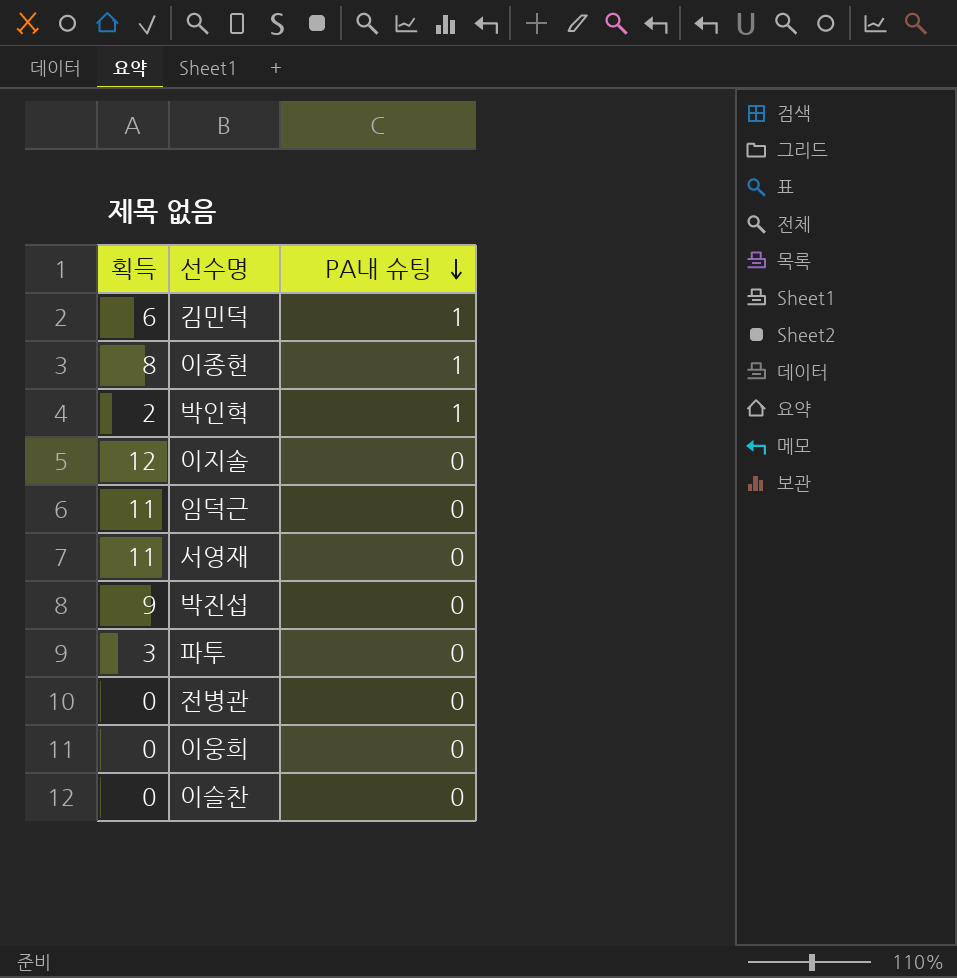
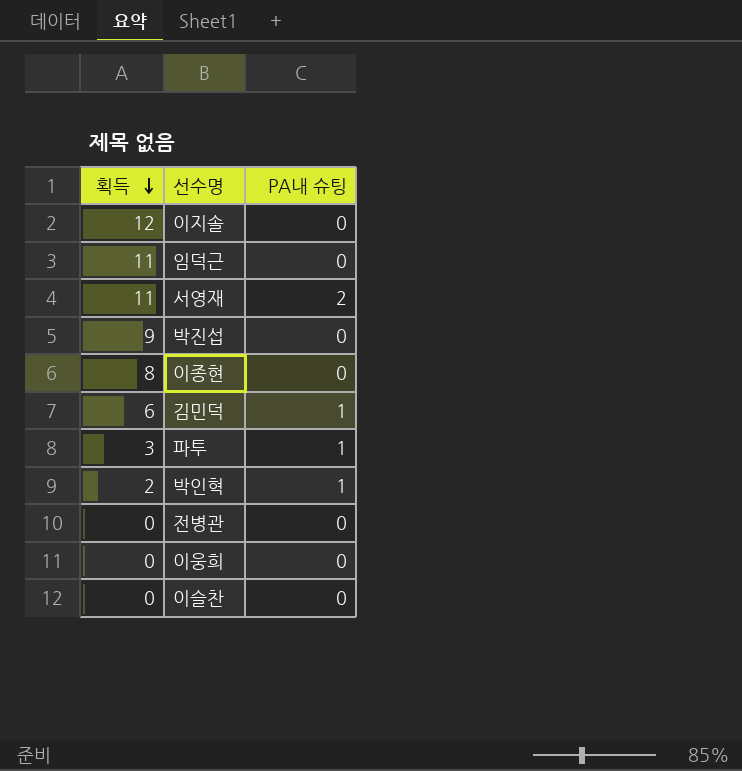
row order: PA내 슈팅 descending -> 획득 descending
서영재 | PA내 슈팅: 0 -> 2
이종현 | PA내 슈팅: 1 -> 0
파투 | PA내 슈팅: 0 -> 1

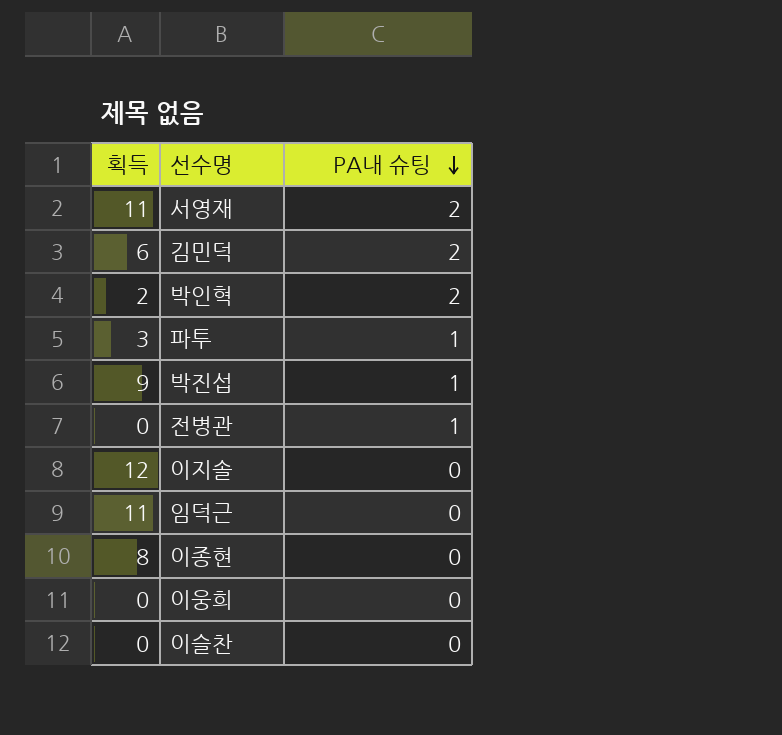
row order: 획득 descending -> PA내 슈팅 descending
김민덕 | PA내 슈팅: 1 -> 2
박인혁 | PA내 슈팅: 1 -> 2
박진섭 | PA내 슈팅: 0 -> 1
전병관 | PA내 슈팅: 0 -> 1

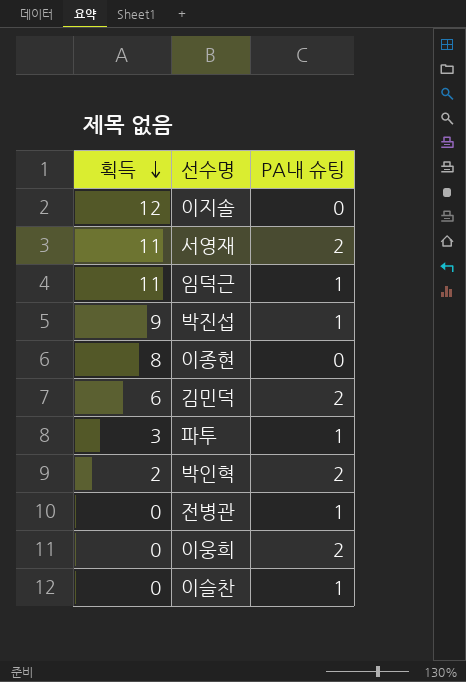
row order: PA내 슈팅 descending -> 획득 descending
임덕근 | PA내 슈팅: 0 -> 1
이웅희 | PA내 슈팅: 0 -> 2
이슬찬 | PA내 슈팅: 0 -> 1

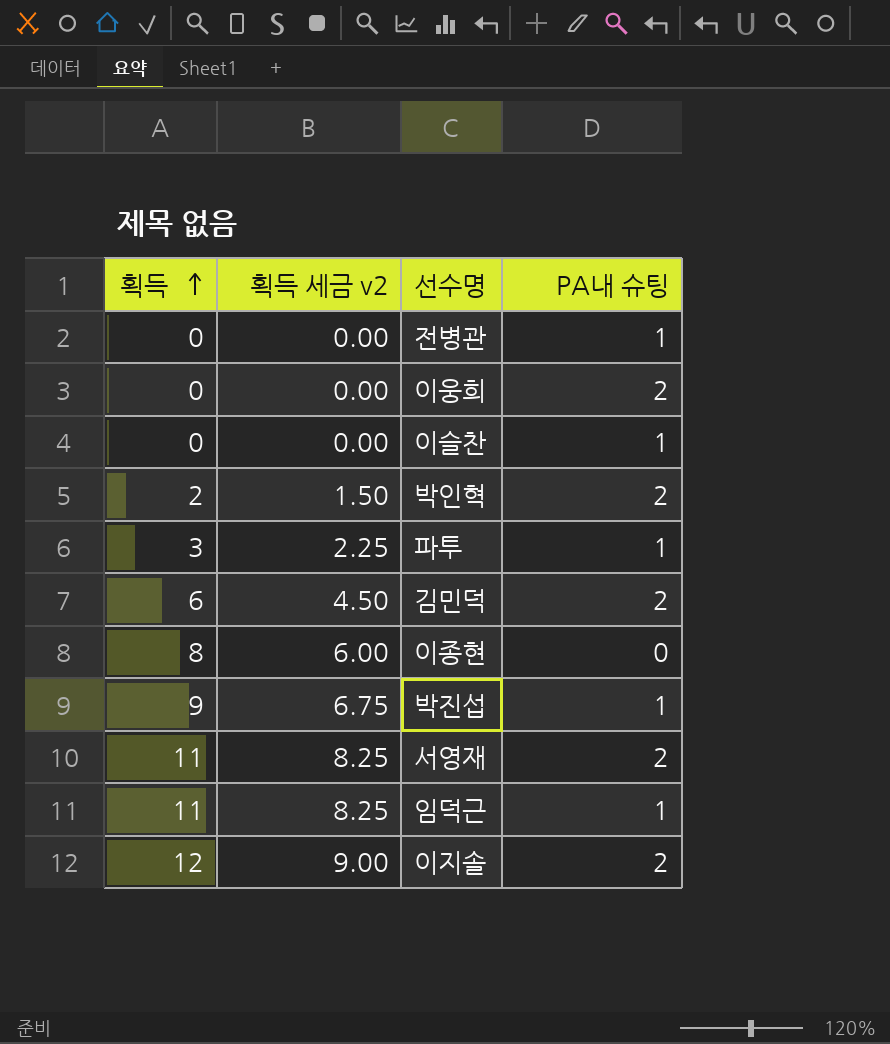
row order: 획득 descending -> 획득 ascending
column 획득 세금 v2 | formula: none -> [획득] * 0.75
이지솔 | PA내 슈팅: 0 -> 2

